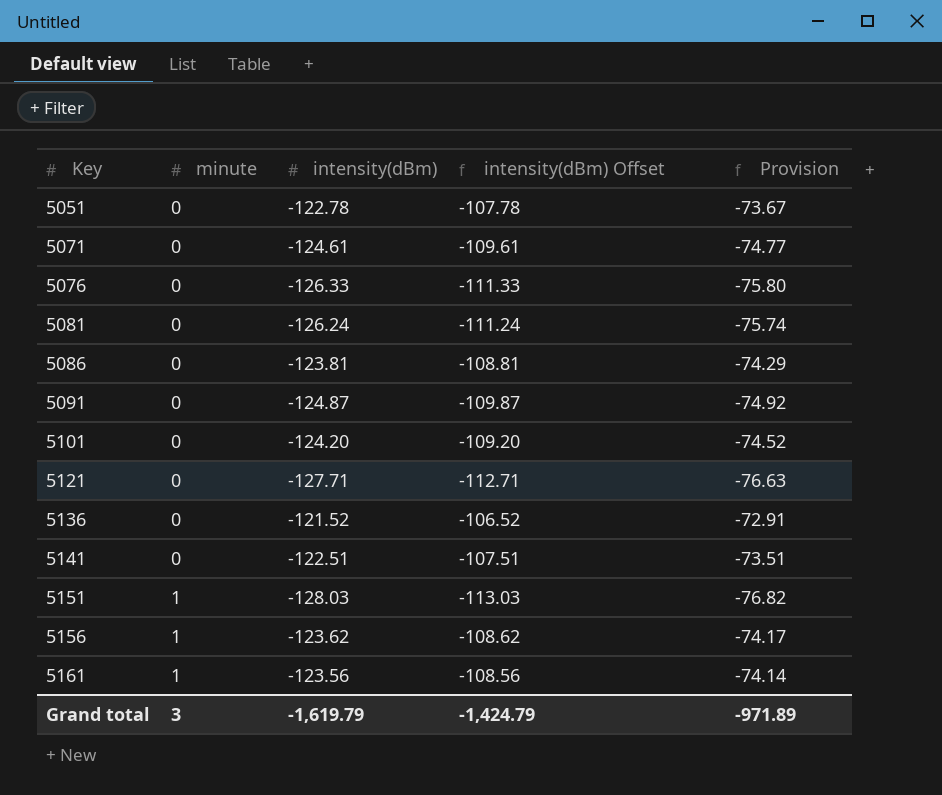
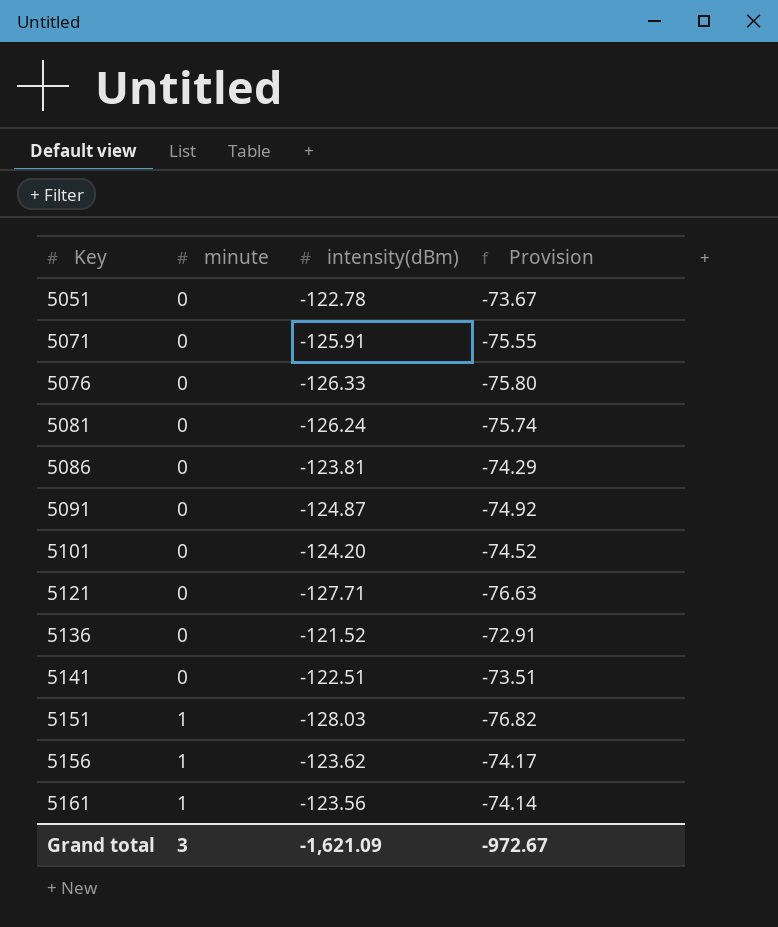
column intensity(dBm) Offset | formula: [intensity(dBm)] + 15 -> none
5071 | intensity(dBm): -124.61 -> -125.91
5071 | Provision: -74.77 -> -75.55
Grand total | intensity(dBm): -1,619.79 -> -1,621.09
Grand total | Provision: -971.89 -> -972.67

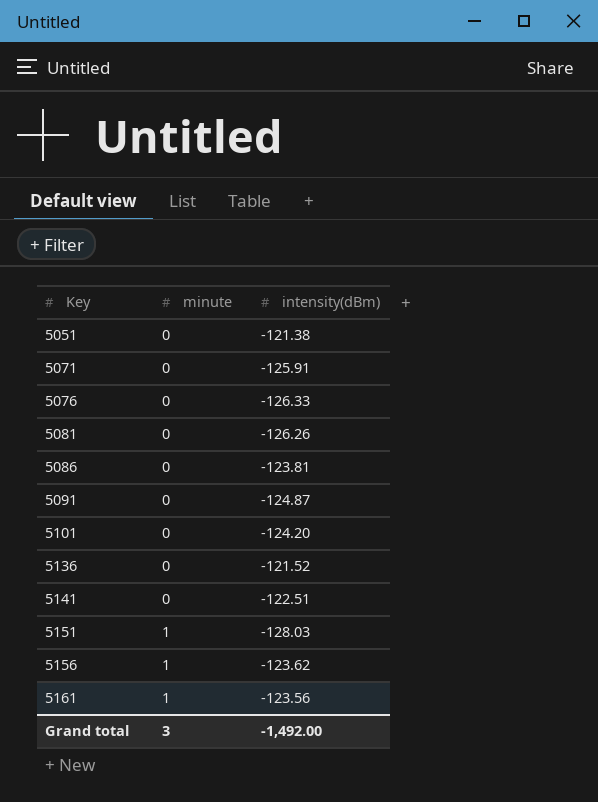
column Provision | formula: [intensity(dBm)] * 0.6 -> none
row 5121: 0 | -127.71 | -76.63 -> none
5051 | intensity(dBm): -122.78 -> -121.38
5081 | intensity(dBm): -126.24 -> -126.26
Grand total | intensity(dBm): -1,621.09 -> -1,492.00

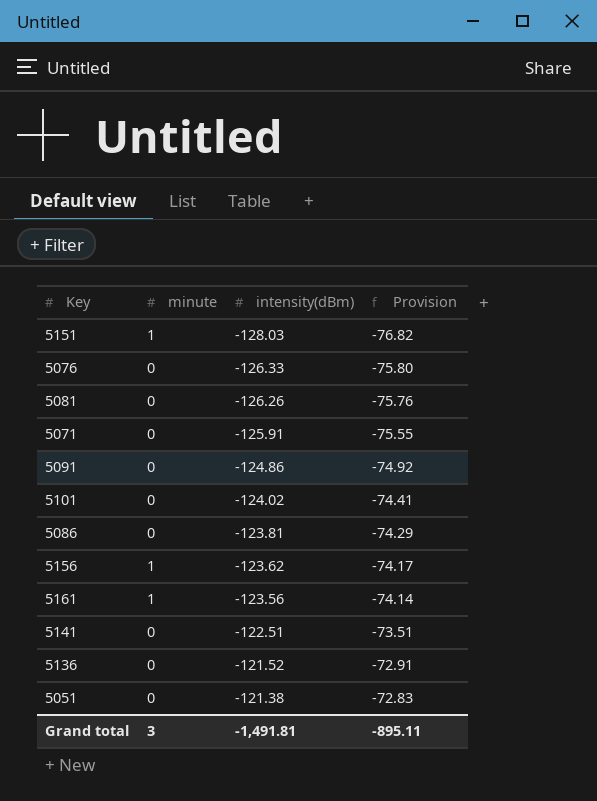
row order: Key ascending -> intensity(dBm) ascending
column Provision | formula: none -> [intensity(dBm)] * 0.6
5091 | intensity(dBm): -124.87 -> -124.86
5101 | intensity(dBm): -124.20 -> -124.02
Grand total | intensity(dBm): -1,492.00 -> -1,491.81

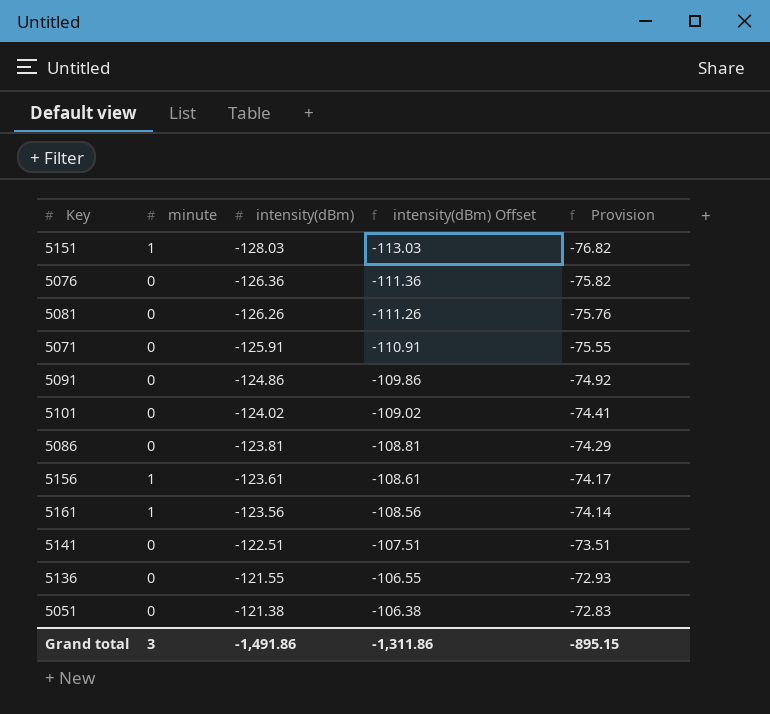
column intensity(dBm) Offset | formula: none -> [intensity(dBm)] + 15
5076 | intensity(dBm): -126.33 -> -126.36
5076 | Provision: -75.80 -> -75.82
5156 | intensity(dBm): -123.62 -> -123.61
5136 | intensity(dBm): -121.52 -> -121.55
5136 | Provision: -72.91 -> -72.93
Grand total | intensity(dBm): -1,491.81 -> -1,491.86
Grand total | Provision: -895.11 -> -895.15

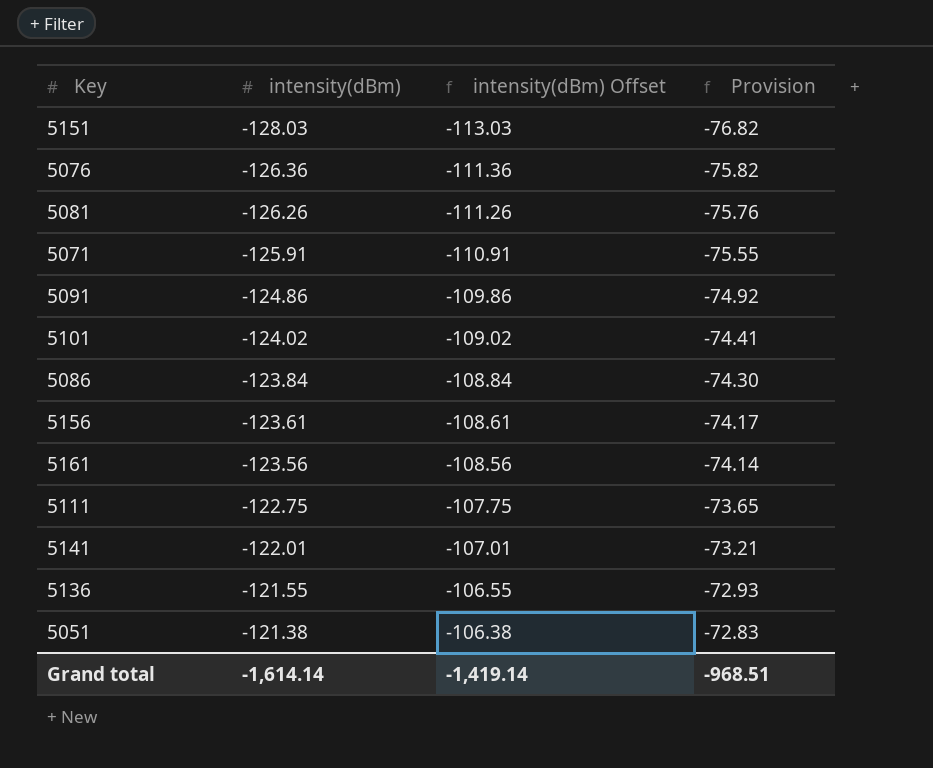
column minute | position: 2 -> none
5086 | intensity(dBm): -123.81 -> -123.84
5086 | intensity(dBm) Offset: -108.81 -> -108.84
5086 | Provision: -74.29 -> -74.30
row 5111: none -> -122.75 | -107.75 | -73.65
5141 | intensity(dBm): -122.51 -> -122.01
5141 | intensity(dBm) Offset: -107.51 -> -107.01
5141 | Provision: -73.51 -> -73.21
Grand total | intensity(dBm): -1,491.86 -> -1,614.14
Grand total | intensity(dBm) Offset: -1,311.86 -> -1,419.14
Grand total | Provision: -895.15 -> -968.51

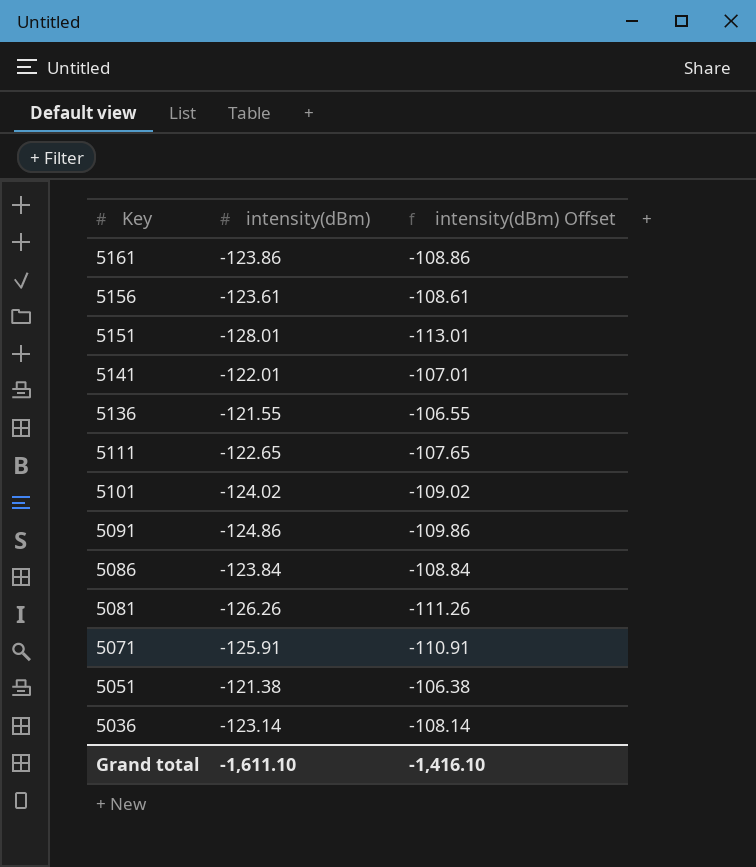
row order: intensity(dBm) ascending -> Key descending
column Provision | formula: [intensity(dBm)] * 0.6 -> none
row 5076: -126.36 | -111.36 | -75.82 -> none
5161 | intensity(dBm): -123.56 -> -123.86
5161 | intensity(dBm) Offset: -108.56 -> -108.86
5151 | intensity(dBm): -128.03 -> -128.01
5151 | intensity(dBm) Offset: -113.03 -> -113.01
5111 | intensity(dBm): -122.75 -> -122.65
5111 | intensity(dBm) Offset: -107.75 -> -107.65
row 5036: none -> -123.14 | -108.14
Grand total | intensity(dBm): -1,614.14 -> -1,611.10
Grand total | intensity(dBm) Offset: -1,419.14 -> -1,416.10

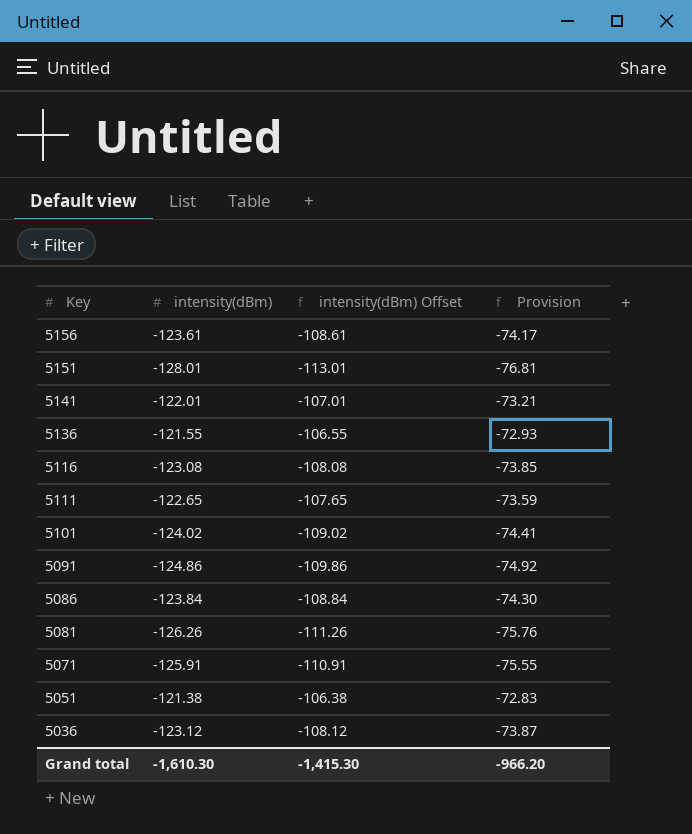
column Provision | formula: none -> [intensity(dBm)] * 0.6
row 5161: -123.86 | -108.86 -> none
row 5116: none -> -123.08 | -108.08 | -73.85
5036 | intensity(dBm): -123.14 -> -123.12
5036 | intensity(dBm) Offset: -108.14 -> -108.12
Grand total | intensity(dBm): -1,611.10 -> -1,610.30
Grand total | intensity(dBm) Offset: -1,416.10 -> -1,415.30

